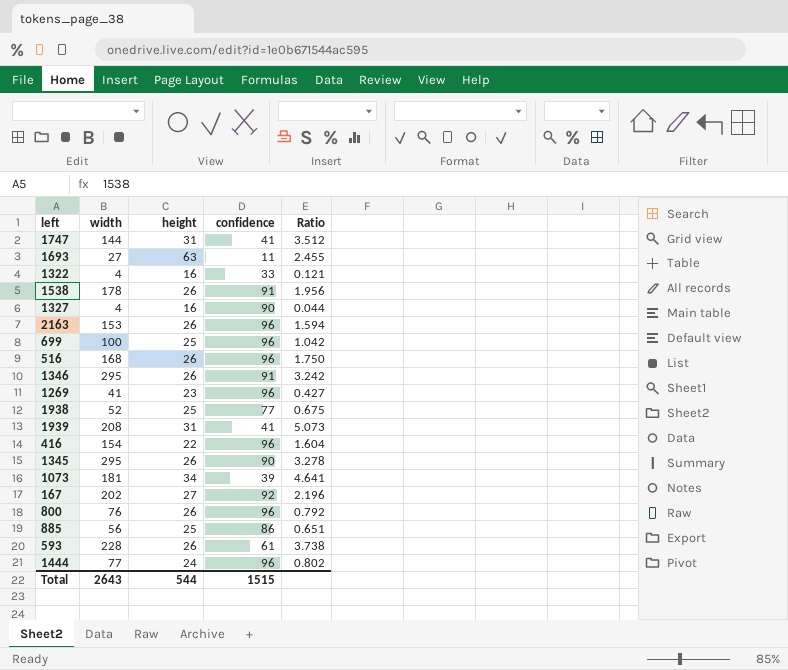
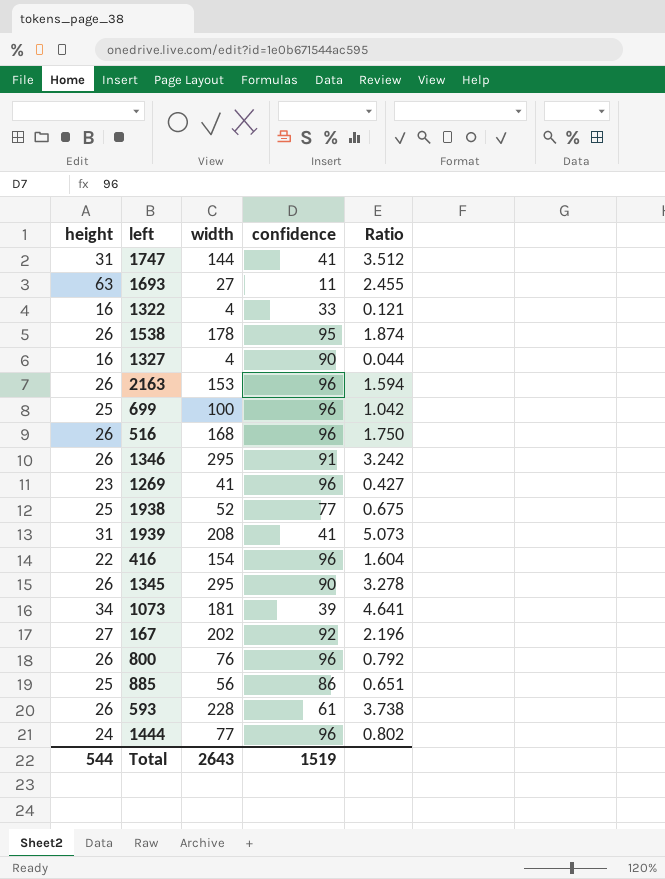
column height | position: 3 -> 1
1538 | confidence: 91 -> 95
1538 | Ratio: 1.956 -> 1.874
Total | confidence: 1515 -> 1519

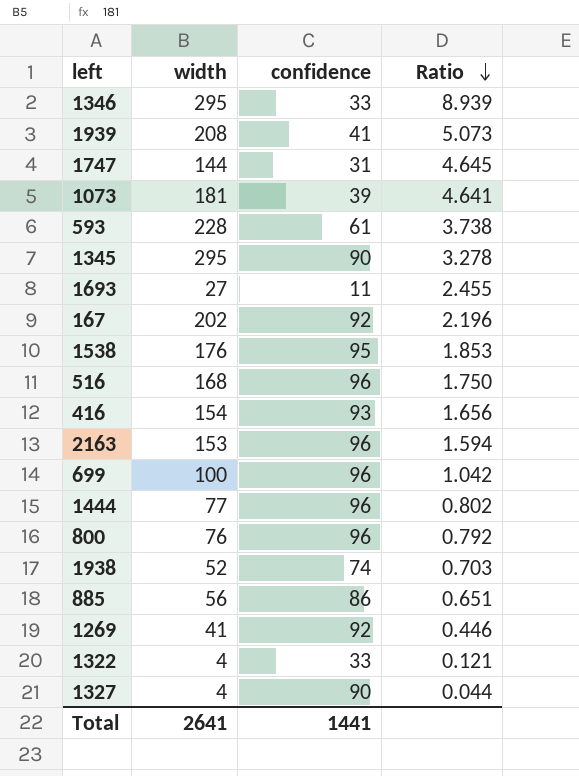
row order: none -> Ratio descending
column height | position: 1 -> none
1346 | confidence: 91 -> 33
1346 | Ratio: 3.242 -> 8.939
1747 | confidence: 41 -> 31
1747 | Ratio: 3.512 -> 4.645
1538 | width: 178 -> 176
1538 | Ratio: 1.874 -> 1.853
416 | confidence: 96 -> 93
416 | Ratio: 1.604 -> 1.656
1938 | confidence: 77 -> 74
1938 | Ratio: 0.675 -> 0.703
1269 | confidence: 96 -> 92
1269 | Ratio: 0.427 -> 0.446
Total | width: 2643 -> 2641
Total | confidence: 1519 -> 1441

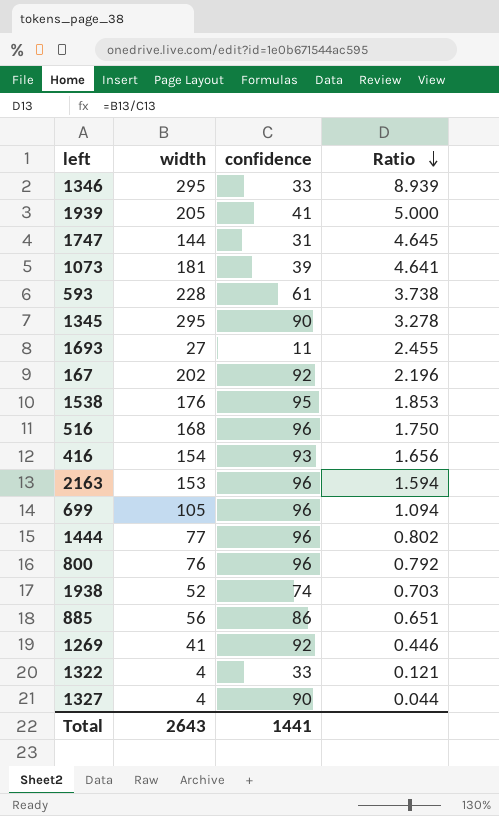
1939 | width: 208 -> 205
1939 | Ratio: 5.073 -> 5.000
699 | width: 100 -> 105
699 | Ratio: 1.042 -> 1.094
Total | width: 2641 -> 2643

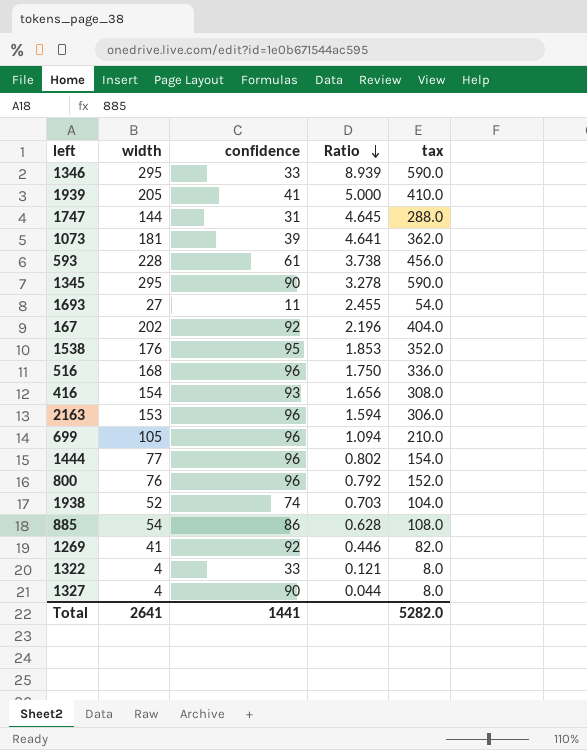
column tax | formula: none -> [width] * 2
885 | width: 56 -> 54
885 | Ratio: 0.651 -> 0.628
Total | width: 2643 -> 2641

